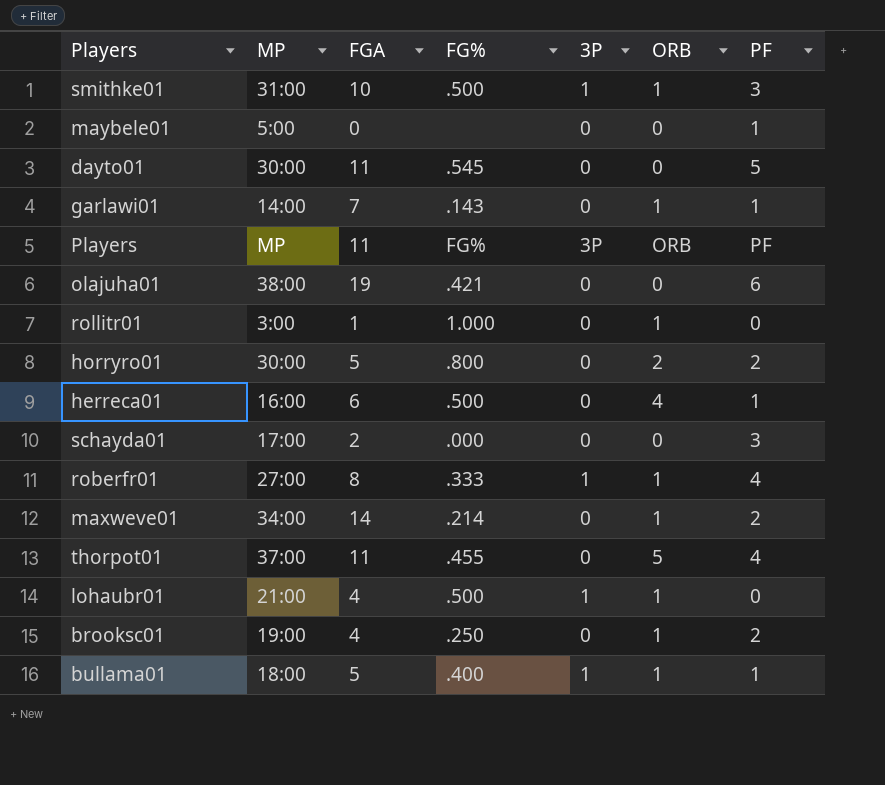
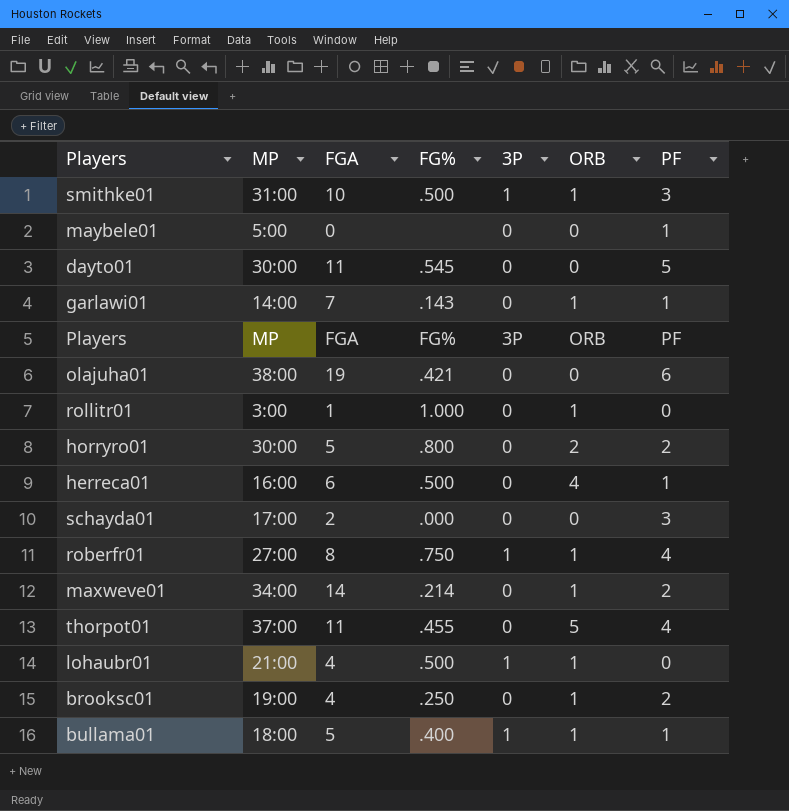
Players | FGA: 11 -> FGA
roberfr01 | FG%: .333 -> .750

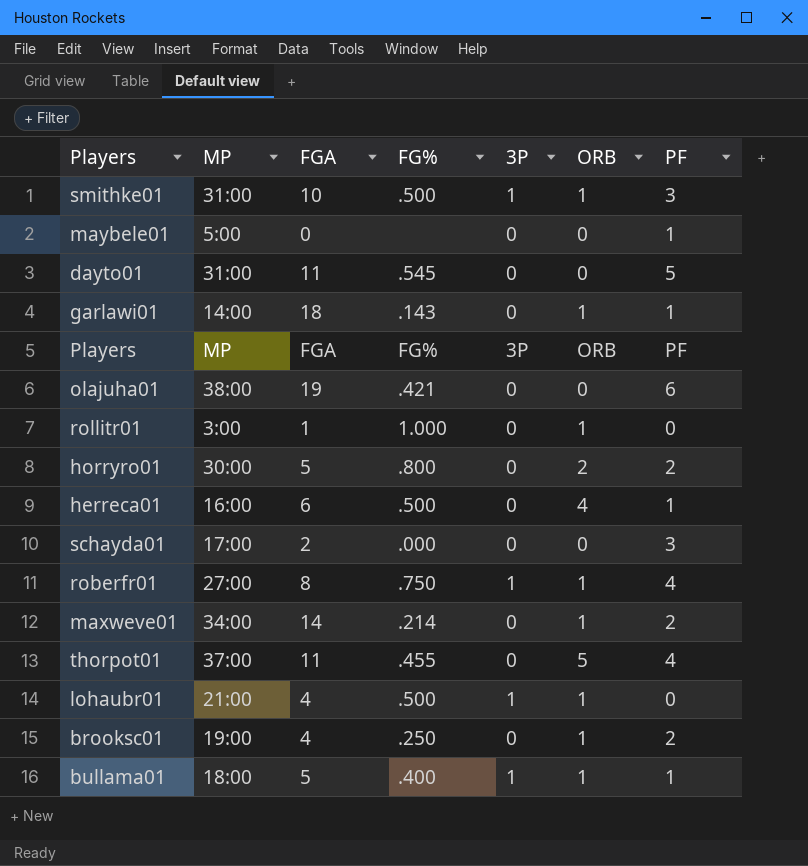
dayto01 | MP: 30:00 -> 31:00
garlawi01 | FGA: 7 -> 18

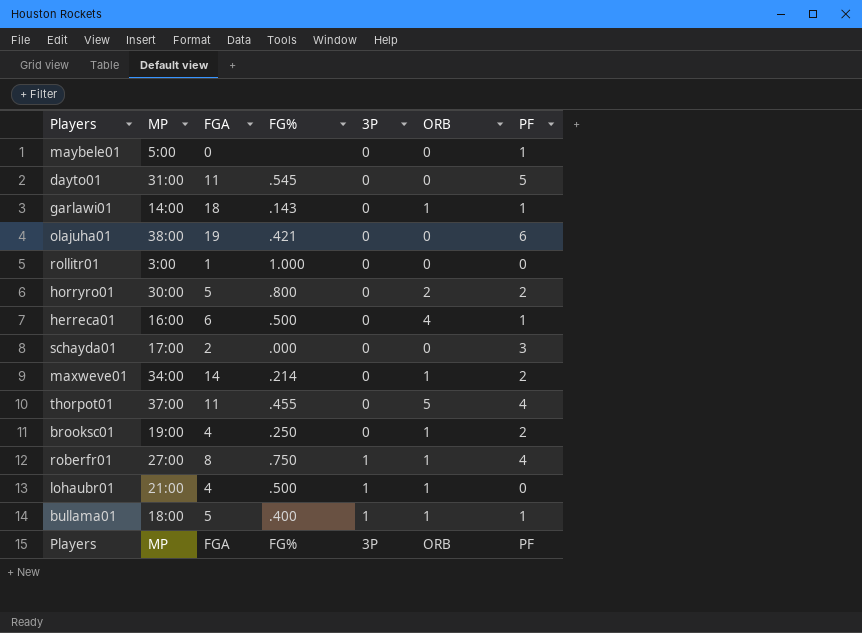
row order: none -> 3P ascending
row smithke01: 31:00 | 10 | .500 | 1 | 1 | 3 -> none
rollitr01 | ORB: 1 -> 0

